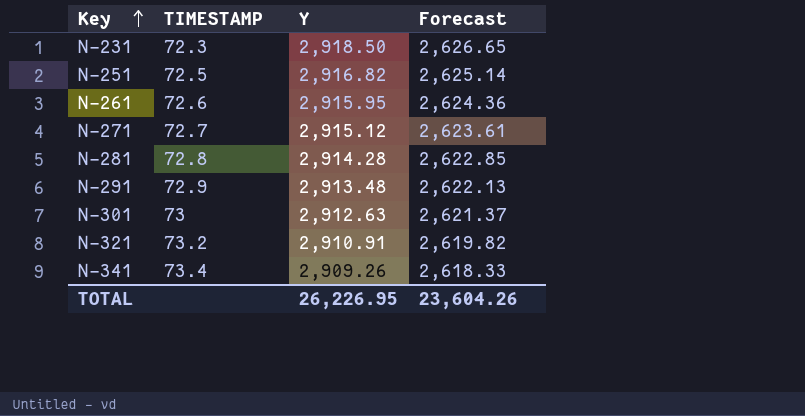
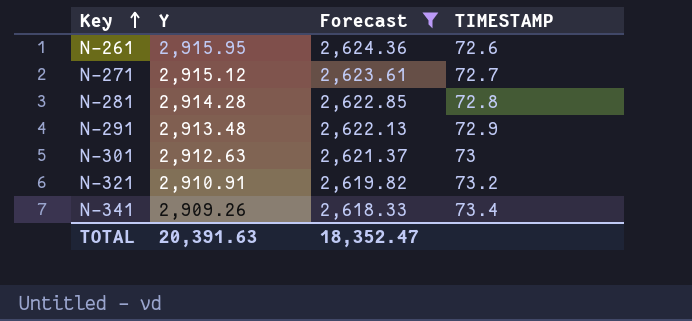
filter: none -> Forecast <= 2,624.36
column TIMESTAMP | position: 2 -> 4
TOTAL | Y: 26,226.95 -> 20,391.63
TOTAL | Forecast: 23,604.26 -> 18,352.47

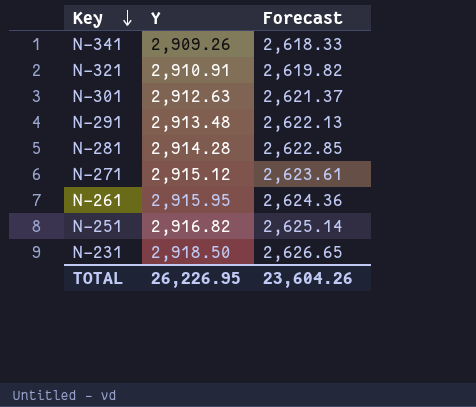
filter: Forecast <= 2,624.36 -> none
row order: Key ascending -> Key descending
column TIMESTAMP | position: 4 -> none
TOTAL | Y: 20,391.63 -> 26,226.95
TOTAL | Forecast: 18,352.47 -> 23,604.26

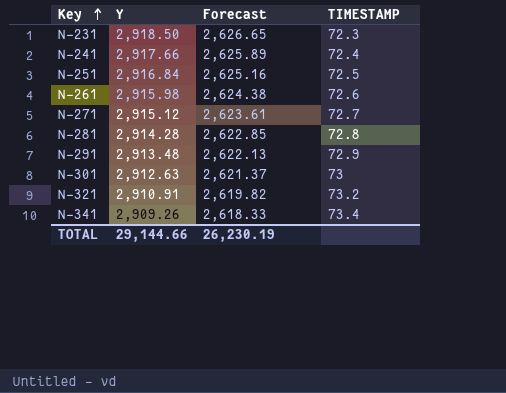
row order: Key descending -> Key ascending
column TIMESTAMP | position: none -> 4
row N-241: none -> 2,917.66 | 2,625.89 | 72.4
N-251 | Y: 2,916.82 -> 2,916.84
N-251 | Forecast: 2,625.14 -> 2,625.16
N-261 | Y: 2,915.95 -> 2,915.98
N-261 | Forecast: 2,624.36 -> 2,624.38
TOTAL | Y: 26,226.95 -> 29,144.66
TOTAL | Forecast: 23,604.26 -> 26,230.19

